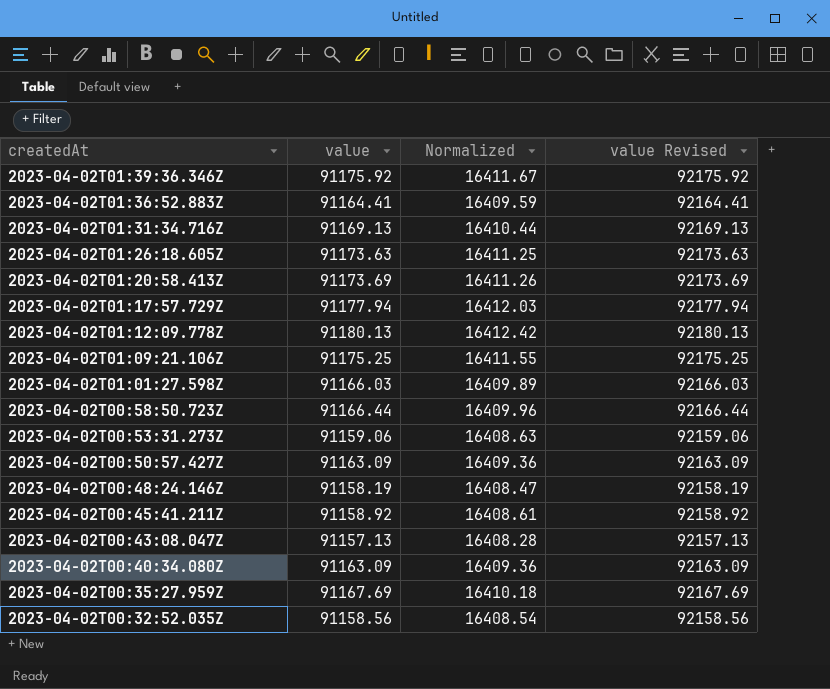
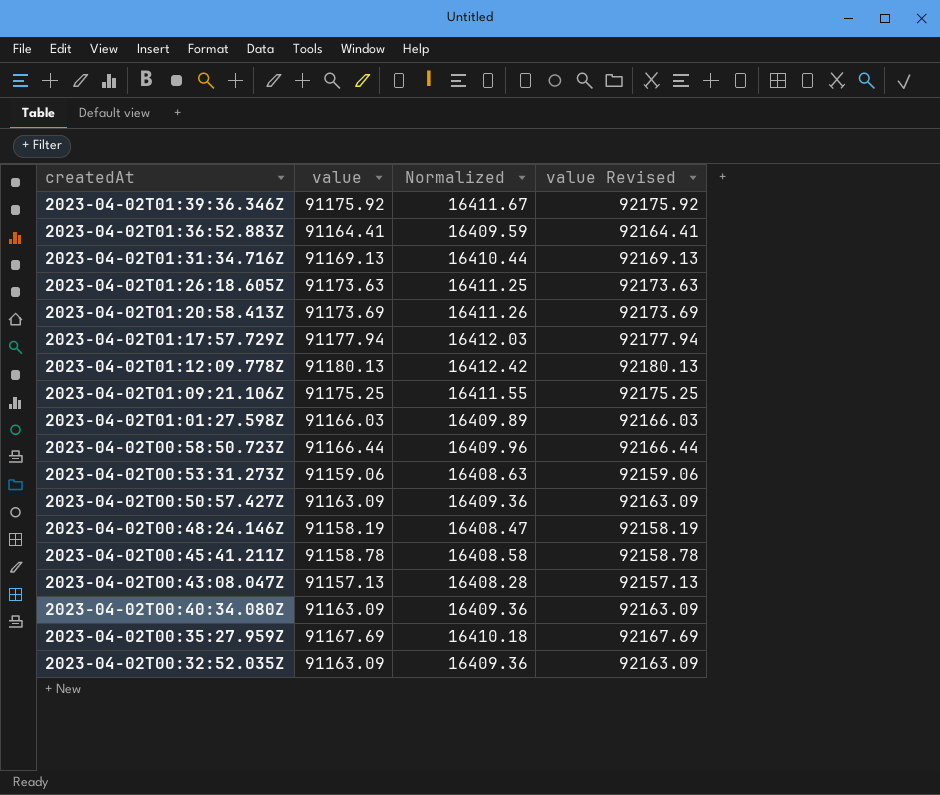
2023-04-02T00:45:41.211Z | value: 91158.92 -> 91158.78
2023-04-02T00:45:41.211Z | Normalized: 16408.61 -> 16408.58
2023-04-02T00:45:41.211Z | value Revised: 92158.92 -> 92158.78
2023-04-02T00:32:52.035Z | value: 91158.56 -> 91163.09
2023-04-02T00:32:52.035Z | Normalized: 16408.54 -> 16409.36
2023-04-02T00:32:52.035Z | value Revised: 92158.56 -> 92163.09

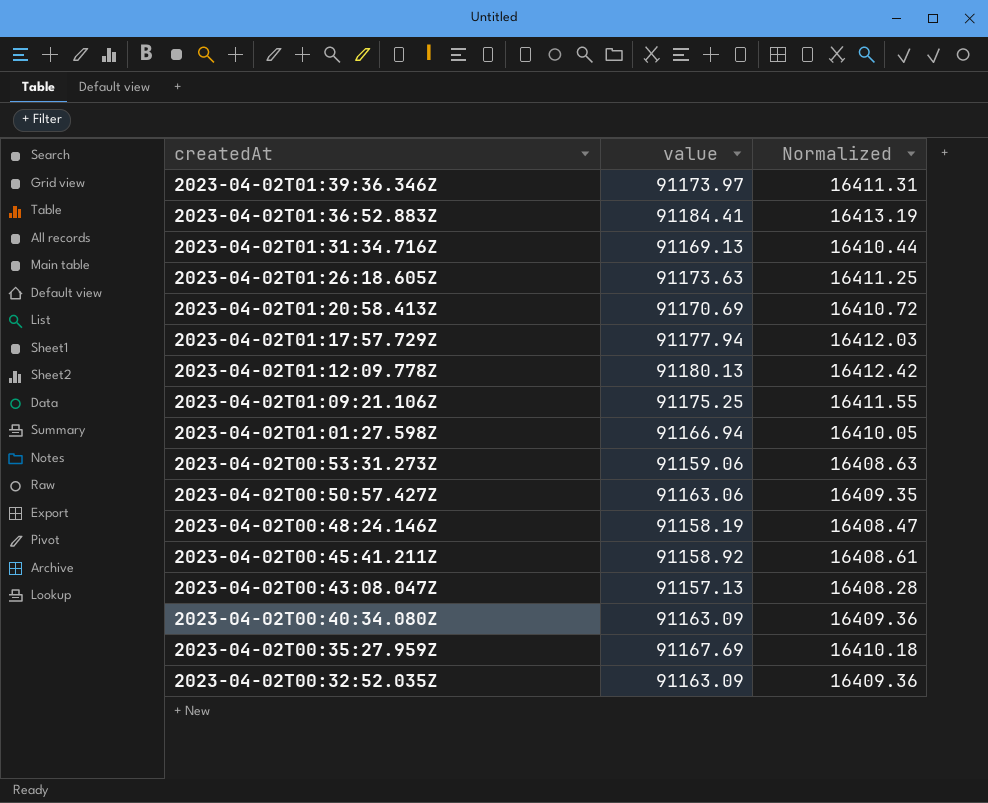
column value Revised | formula: [value] + 1000 -> none
row 2023-04-02T00:58:50.723Z: 91166.44 | 16409.96 | 92166.44 -> none
2023-04-02T01:39:36.346Z | value: 91175.92 -> 91173.97
2023-04-02T01:39:36.346Z | Normalized: 16411.67 -> 16411.31
2023-04-02T01:36:52.883Z | value: 91164.41 -> 91184.41
2023-04-02T01:36:52.883Z | Normalized: 16409.59 -> 16413.19
2023-04-02T01:20:58.413Z | value: 91173.69 -> 91170.69
2023-04-02T01:20:58.413Z | Normalized: 16411.26 -> 16410.72
2023-04-02T01:01:27.598Z | value: 91166.03 -> 91166.94
2023-04-02T01:01:27.598Z | Normalized: 16409.89 -> 16410.05
2023-04-02T00:50:57.427Z | value: 91163.09 -> 91163.06
2023-04-02T00:50:57.427Z | Normalized: 16409.36 -> 16409.35
2023-04-02T00:45:41.211Z | value: 91158.78 -> 91158.92
2023-04-02T00:45:41.211Z | Normalized: 16408.58 -> 16408.61

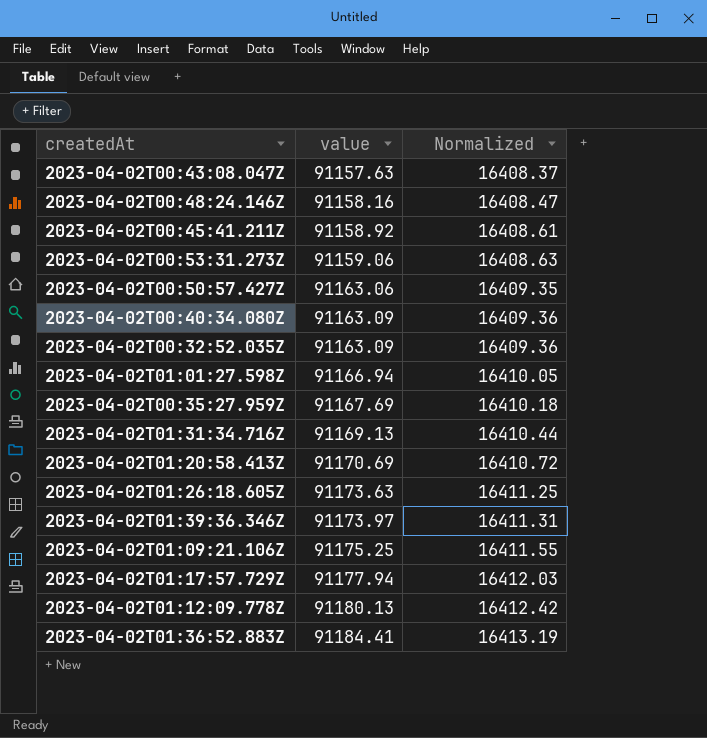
row order: createdAt descending -> value ascending
2023-04-02T00:43:08.047Z | value: 91157.13 -> 91157.63
2023-04-02T00:43:08.047Z | Normalized: 16408.28 -> 16408.37
2023-04-02T00:48:24.146Z | value: 91158.19 -> 91158.16

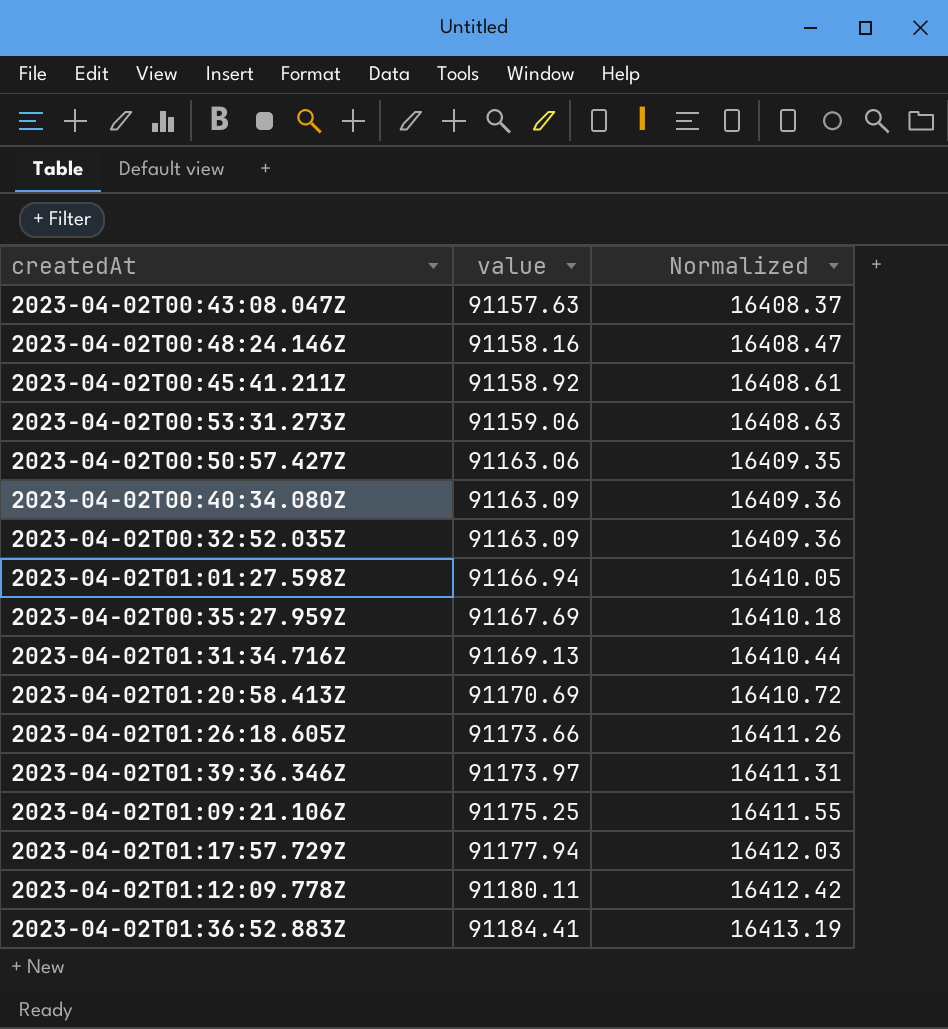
2023-04-02T01:26:18.605Z | value: 91173.63 -> 91173.66
2023-04-02T01:26:18.605Z | Normalized: 16411.25 -> 16411.26
2023-04-02T01:12:09.778Z | value: 91180.13 -> 91180.11

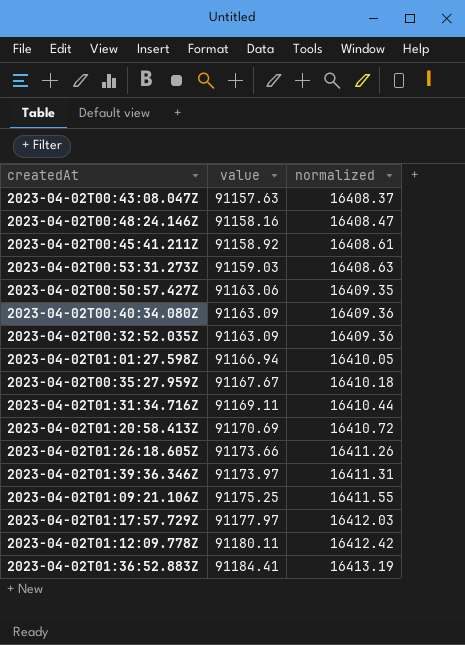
column name: Normalized -> normalized
2023-04-02T00:53:31.273Z | value: 91159.06 -> 91159.03
2023-04-02T00:35:27.959Z | value: 91167.69 -> 91167.67
2023-04-02T01:31:34.716Z | value: 91169.13 -> 91169.11
2023-04-02T01:17:57.729Z | value: 91177.94 -> 91177.97

